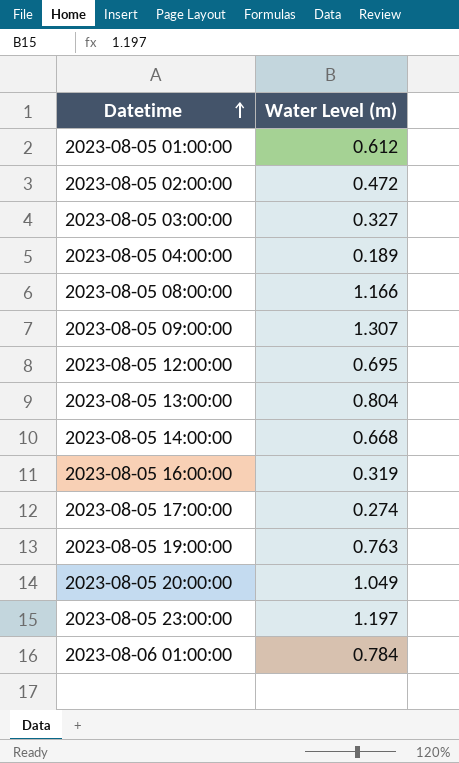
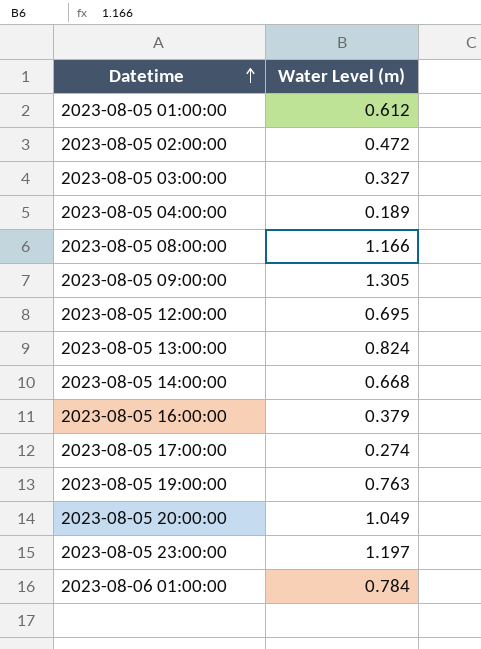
2023-08-05 09:00:00 | Water Level (m): 1.307 -> 1.305
2023-08-05 13:00:00 | Water Level (m): 0.804 -> 0.824
2023-08-05 16:00:00 | Water Level (m): 0.319 -> 0.379

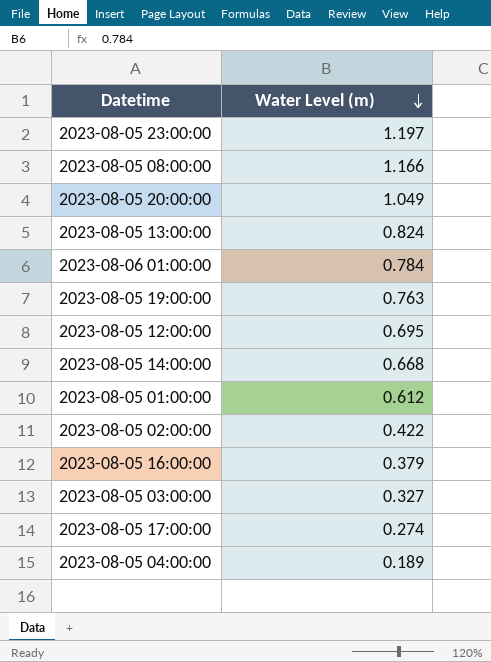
row order: Datetime ascending -> Water Level (m) descending
row 2023-08-05 09:00:00: 1.305 -> none
2023-08-05 02:00:00 | Water Level (m): 0.472 -> 0.422

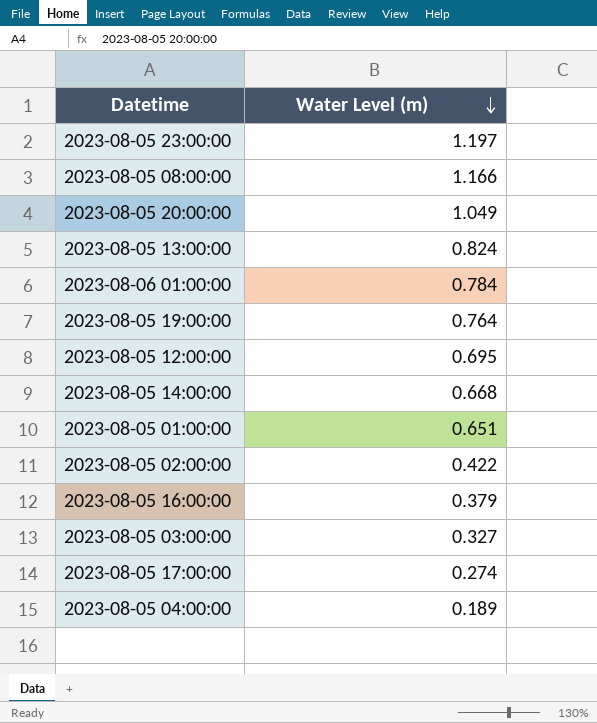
2023-08-05 19:00:00 | Water Level (m): 0.763 -> 0.764
2023-08-05 01:00:00 | Water Level (m): 0.612 -> 0.651

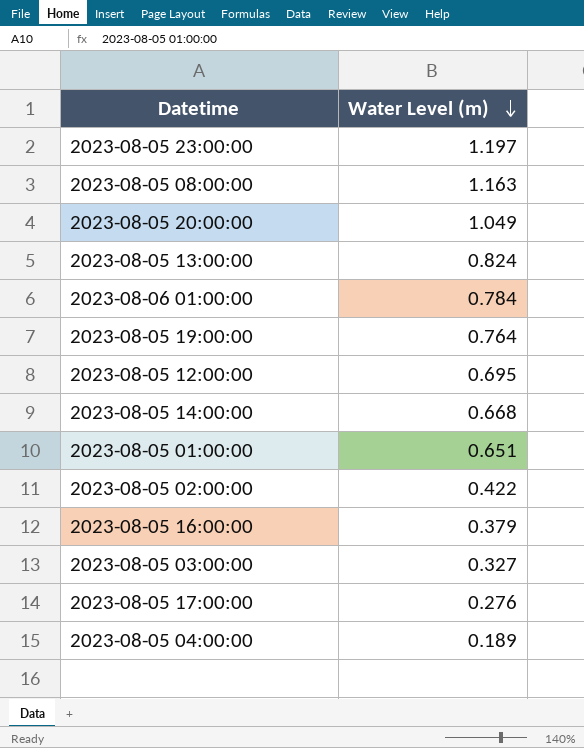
2023-08-05 08:00:00 | Water Level (m): 1.166 -> 1.163
2023-08-05 17:00:00 | Water Level (m): 0.274 -> 0.276

